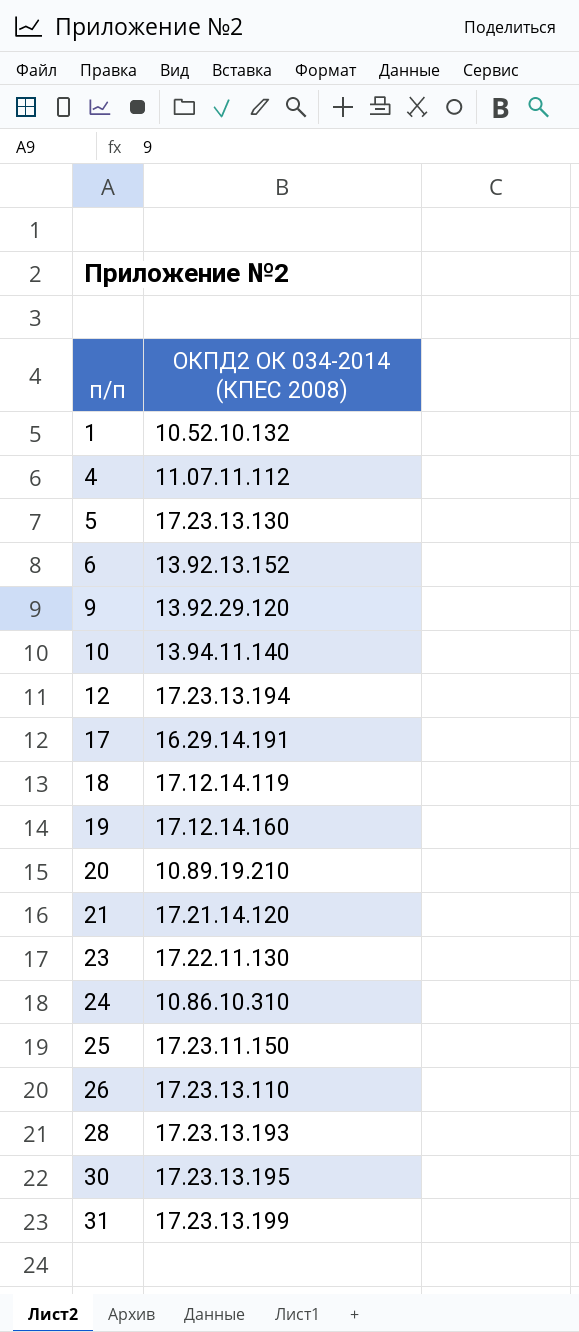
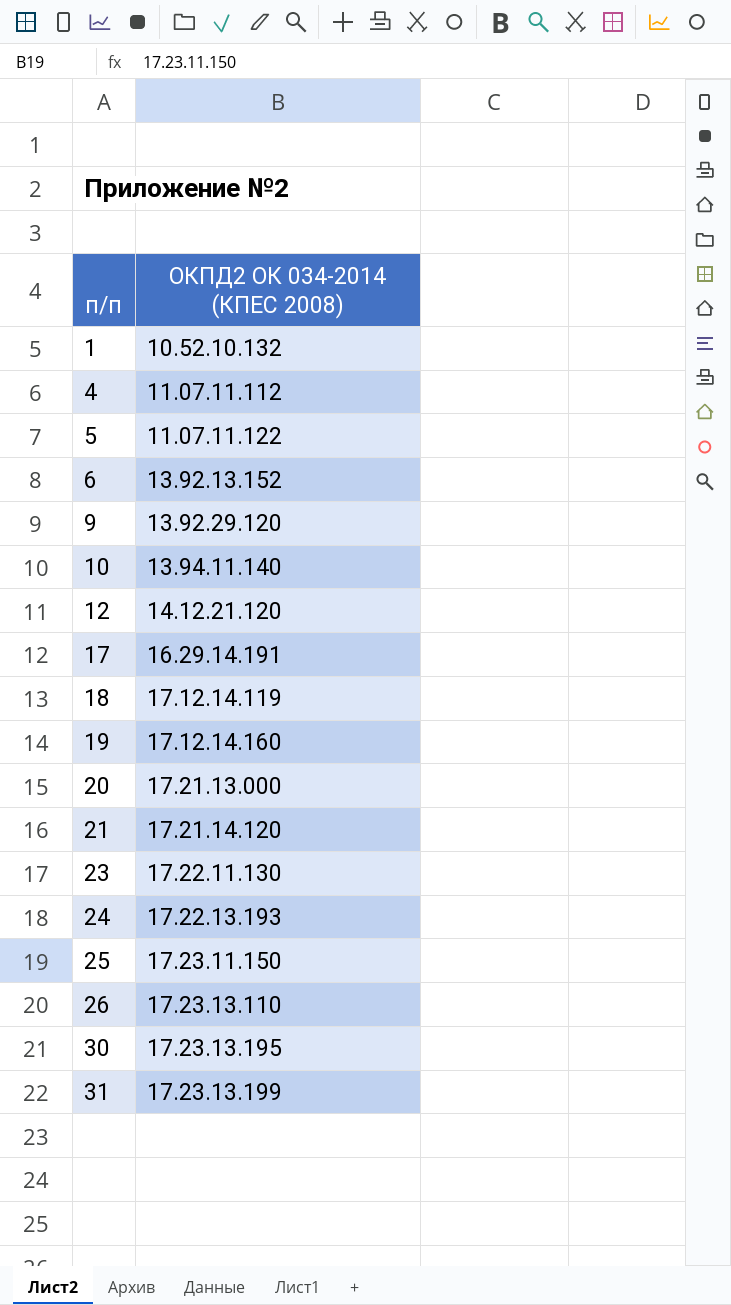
row 28: 17.23.13.193 -> none
5 | ОКПД2 ОК 034-2014 (КПЕС 2008): 17.23.13.130 -> 11.07.11.122
12 | ОКПД2 ОК 034-2014 (КПЕС 2008): 17.23.13.194 -> 14.12.21.120
20 | ОКПД2 ОК 034-2014 (КПЕС 2008): 10.89.19.210 -> 17.21.13.000
24 | ОКПД2 ОК 034-2014 (КПЕС 2008): 10.86.10.310 -> 17.22.13.193

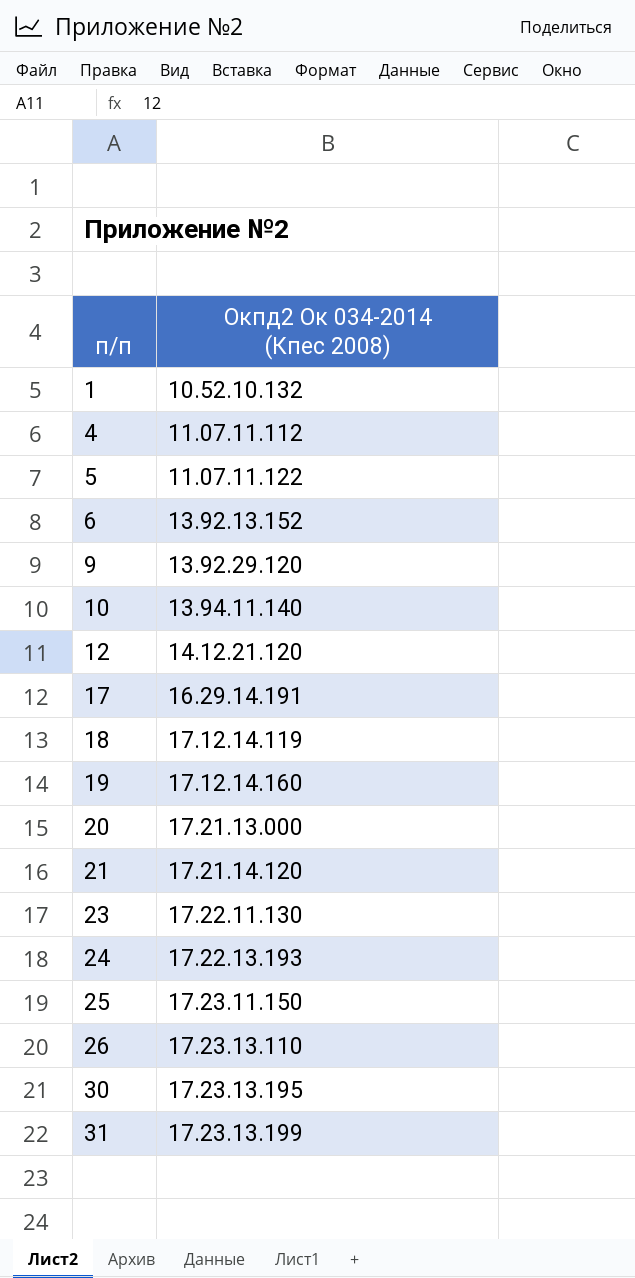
column name: ОКПД2 ОК 034-2014 (КПЕС 2008) -> Окпд2 Ок 034-2014 (Кпес 2008)

